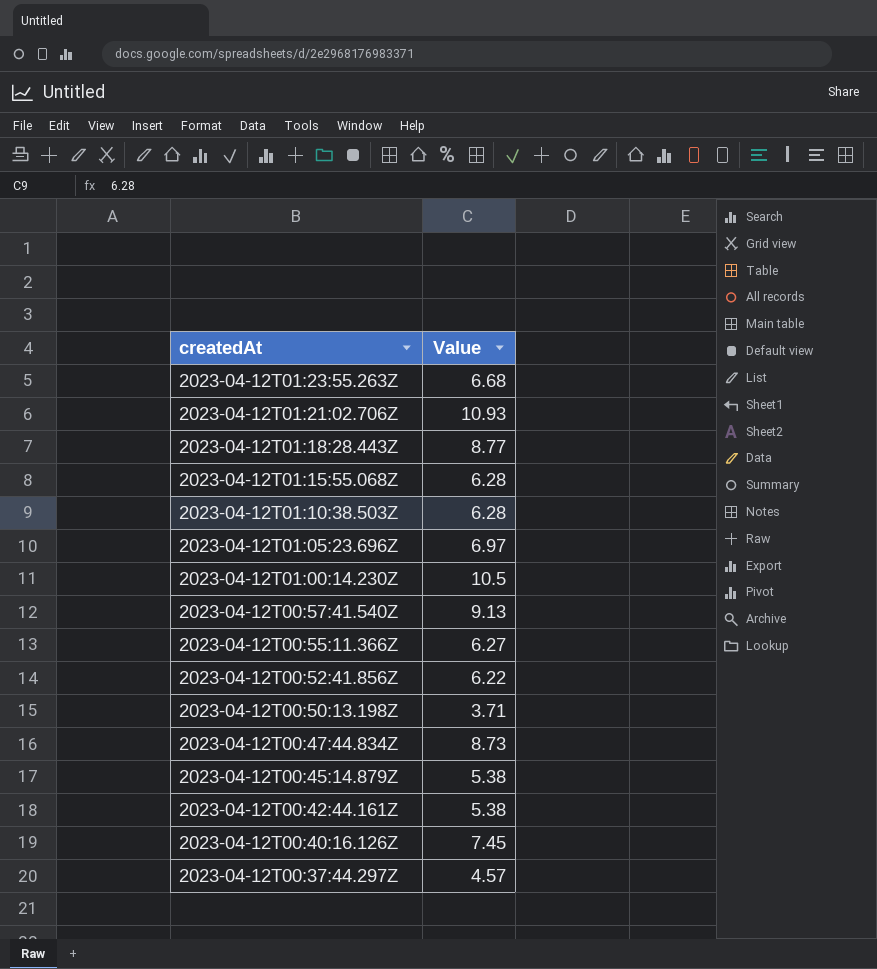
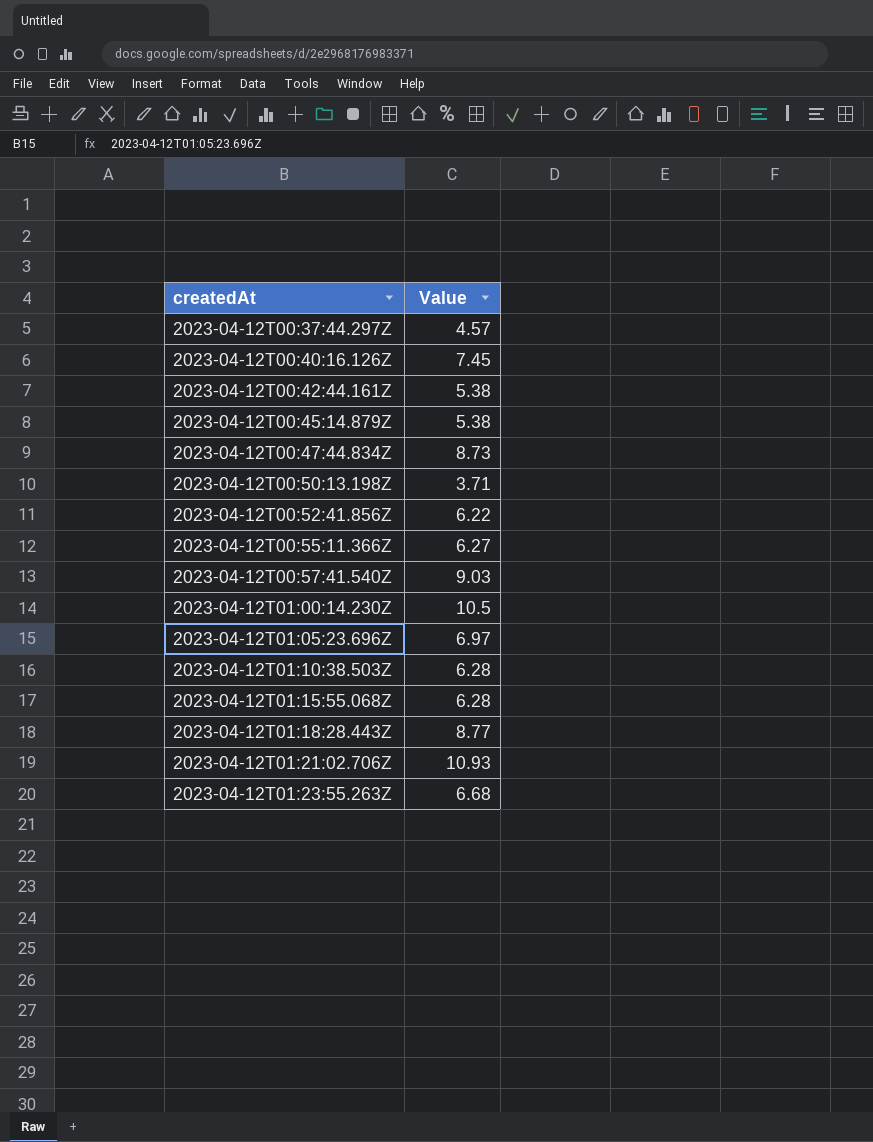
row order: createdAt descending -> createdAt ascending
2023-04-12T00:57:41.540Z | Value: 9.13 -> 9.03

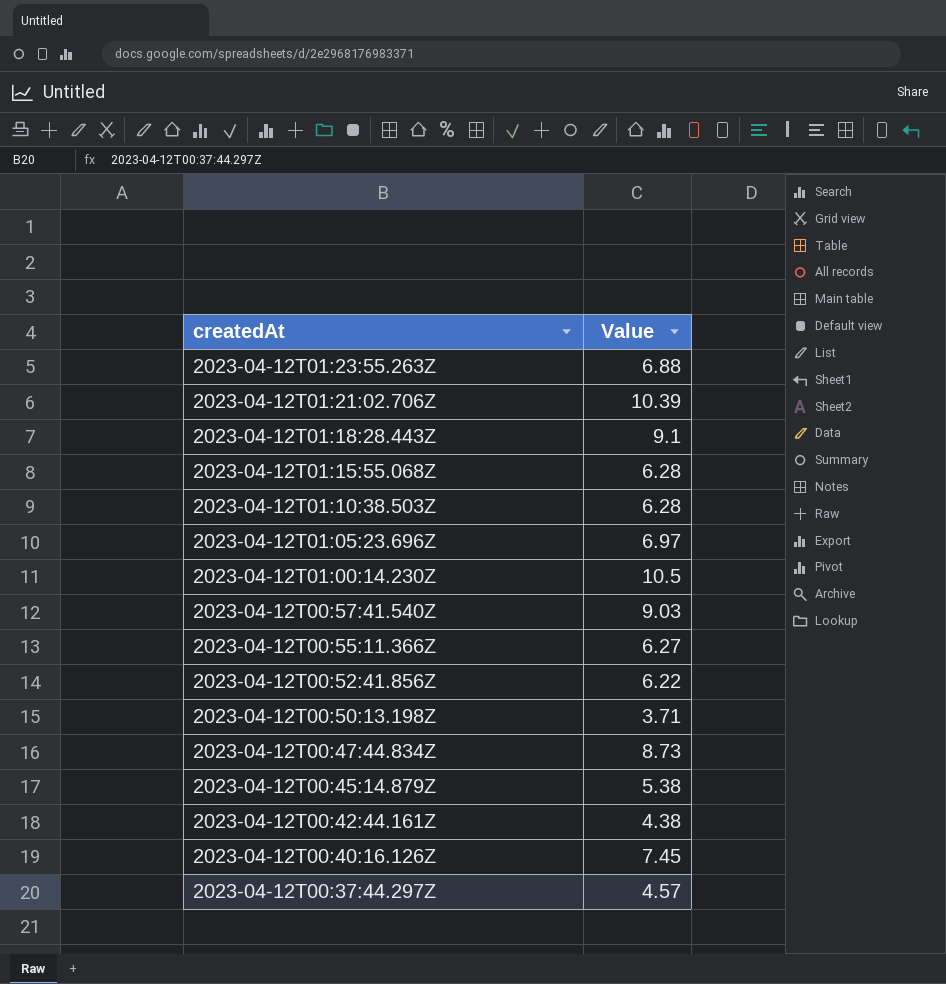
row order: createdAt ascending -> createdAt descending
2023-04-12T01:23:55.263Z | Value: 6.68 -> 6.88
2023-04-12T01:21:02.706Z | Value: 10.93 -> 10.39
2023-04-12T01:18:28.443Z | Value: 8.77 -> 9.1
2023-04-12T00:42:44.161Z | Value: 5.38 -> 4.38

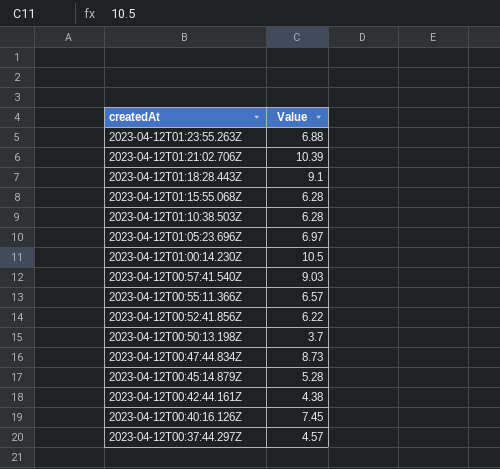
2023-04-12T00:55:11.366Z | Value: 6.27 -> 6.57
2023-04-12T00:50:13.198Z | Value: 3.71 -> 3.7
2023-04-12T00:45:14.879Z | Value: 5.38 -> 5.28

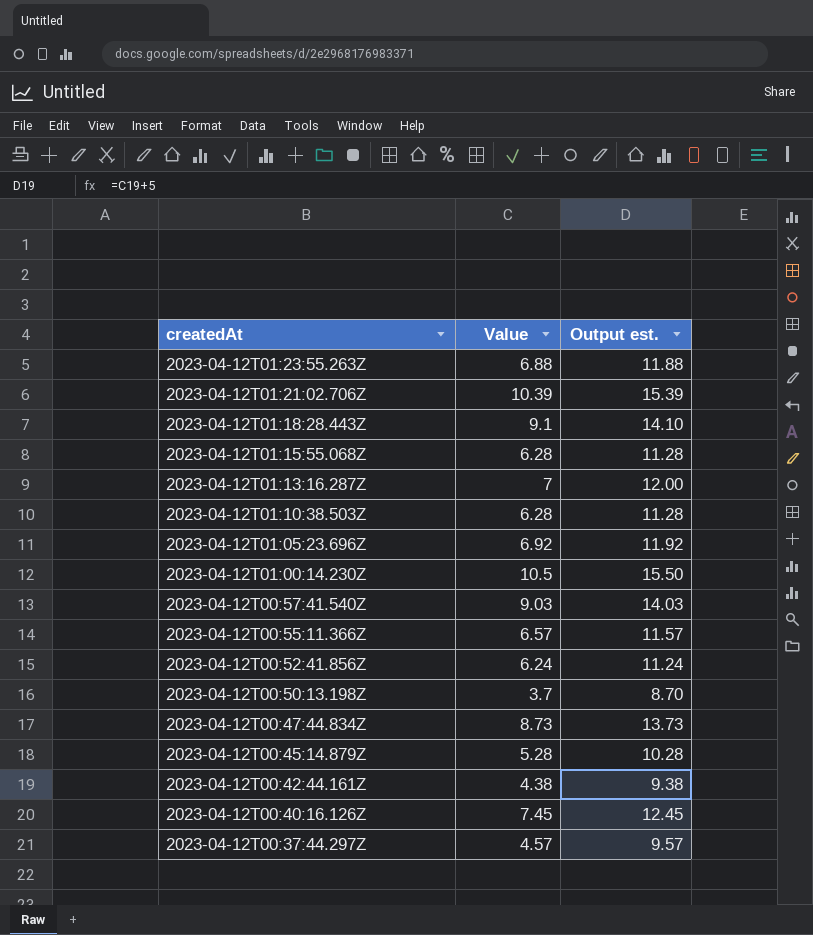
column Output est. | formula: none -> [Value] + 5
row 2023-04-12T01:13:16.287Z: none -> 7 | 12.00
2023-04-12T01:05:23.696Z | Value: 6.97 -> 6.92
2023-04-12T00:52:41.856Z | Value: 6.22 -> 6.24

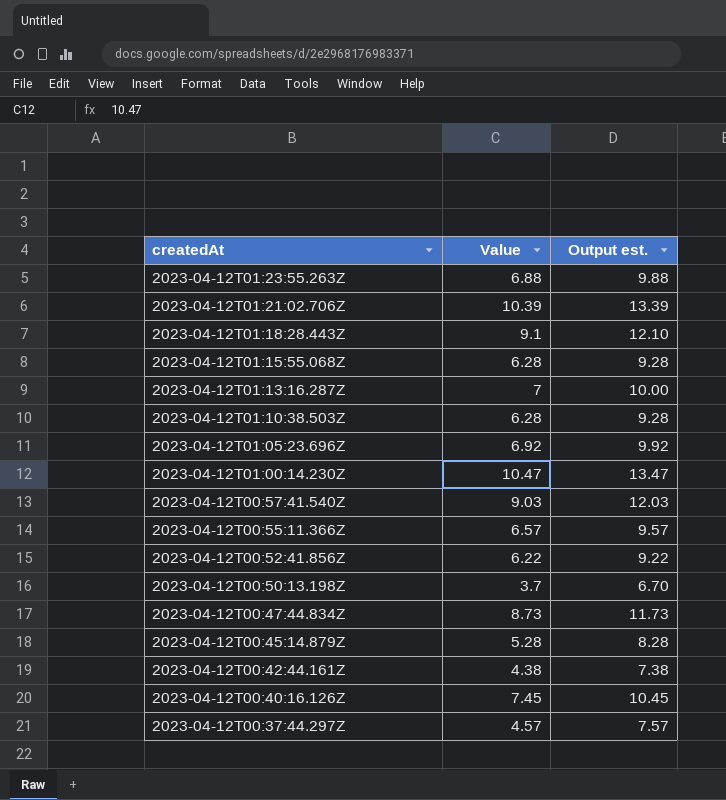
column Output est. | formula: [Value] + 5 -> [Value] + 3
2023-04-12T01:00:14.230Z | Value: 10.5 -> 10.47
2023-04-12T00:52:41.856Z | Value: 6.24 -> 6.22

